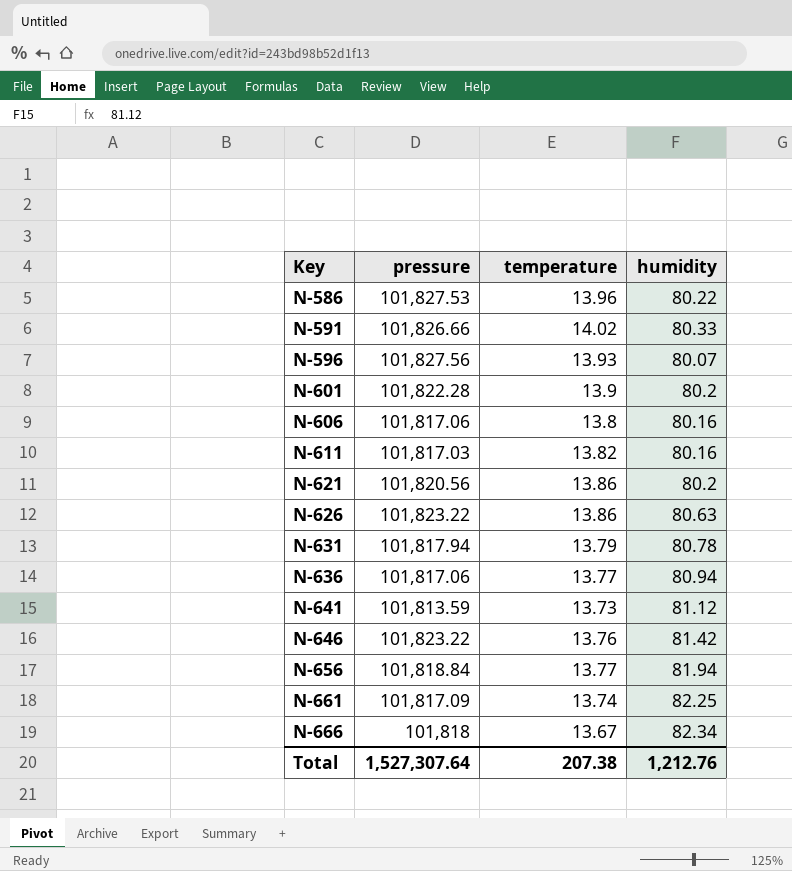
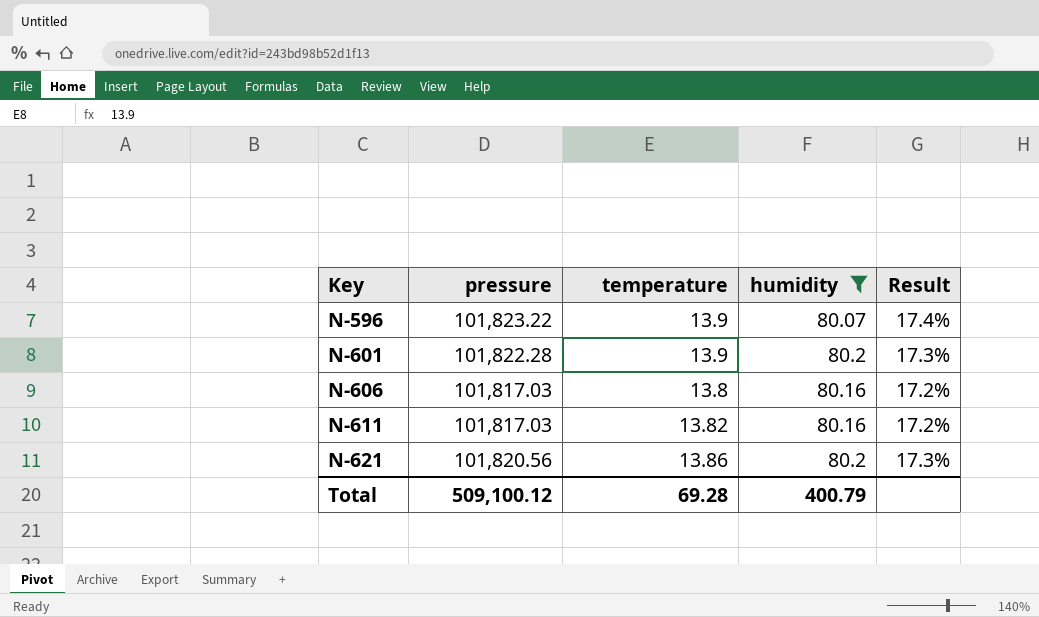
filter: none -> humidity <= 80.2
column Result | formula: none -> [temperature] / [humidity]
N-596 | pressure: 101,827.56 -> 101,823.22
N-596 | temperature: 13.93 -> 13.9
N-606 | pressure: 101,817.06 -> 101,817.03
Total | pressure: 1,527,307.64 -> 509,100.12
Total | temperature: 207.38 -> 69.28
Total | humidity: 1,212.76 -> 400.79

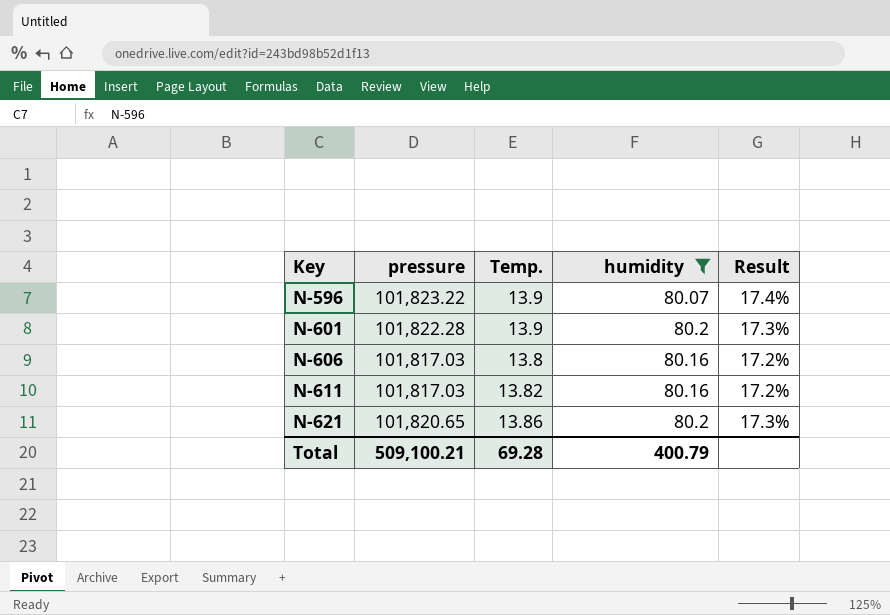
column name: temperature -> Temp.
N-621 | pressure: 101,820.56 -> 101,820.65
Total | pressure: 509,100.12 -> 509,100.21

